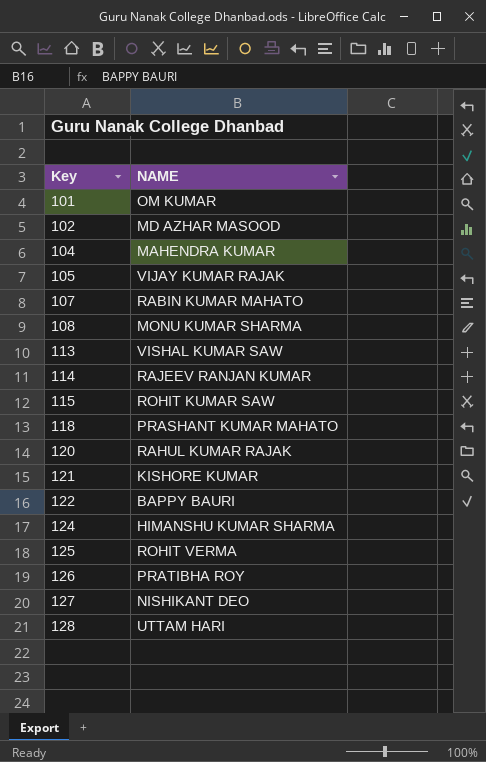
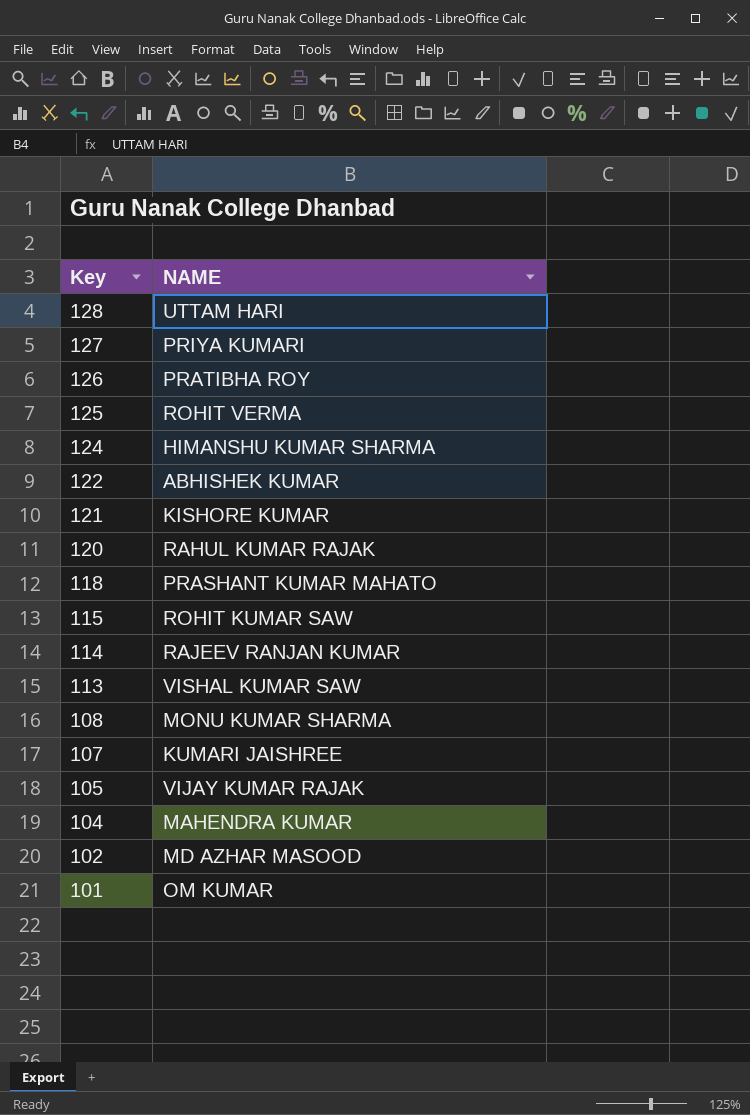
row order: Key ascending -> Key descending
127 | NAME: NISHIKANT DEO -> PRIYA KUMARI
122 | NAME: BAPPY BAURI -> ABHISHEK KUMAR
107 | NAME: RABIN KUMAR MAHATO -> KUMARI JAISHREE

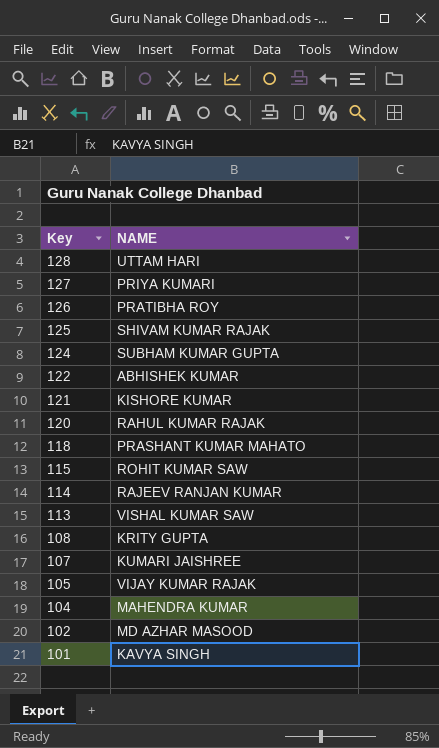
125 | NAME: ROHIT VERMA -> SHIVAM KUMAR RAJAK
124 | NAME: HIMANSHU KUMAR SHARMA -> SUBHAM KUMAR GUPTA
108 | NAME: MONU KUMAR SHARMA -> KRITY GUPTA
101 | NAME: OM KUMAR -> KAVYA SINGH

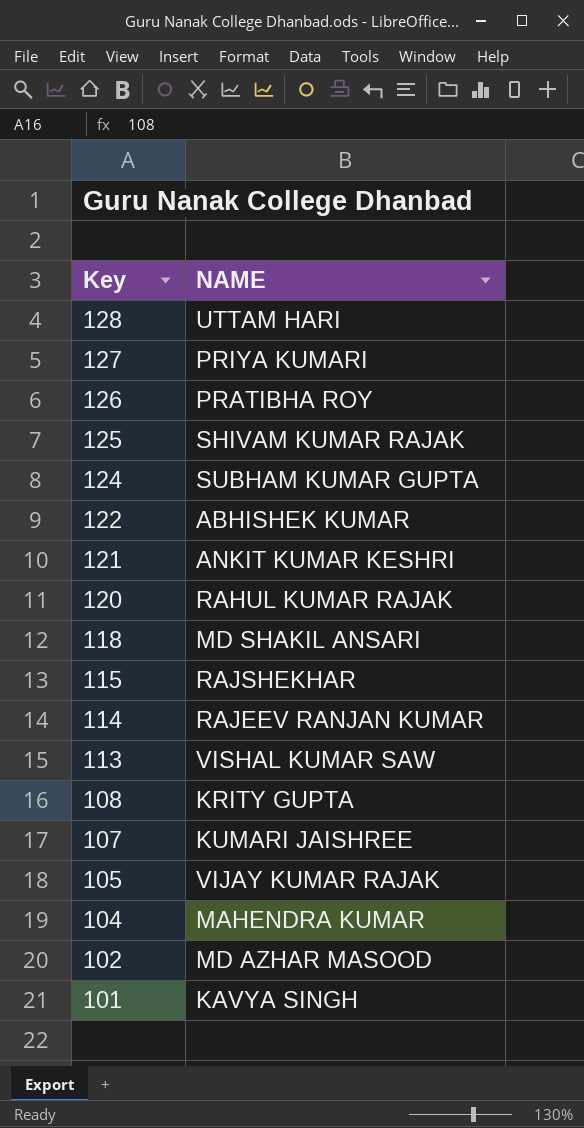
121 | NAME: KISHORE KUMAR -> ANKIT KUMAR KESHRI
118 | NAME: PRASHANT KUMAR MAHATO -> MD SHAKIL ANSARI
115 | NAME: ROHIT KUMAR SAW -> RAJSHEKHAR

